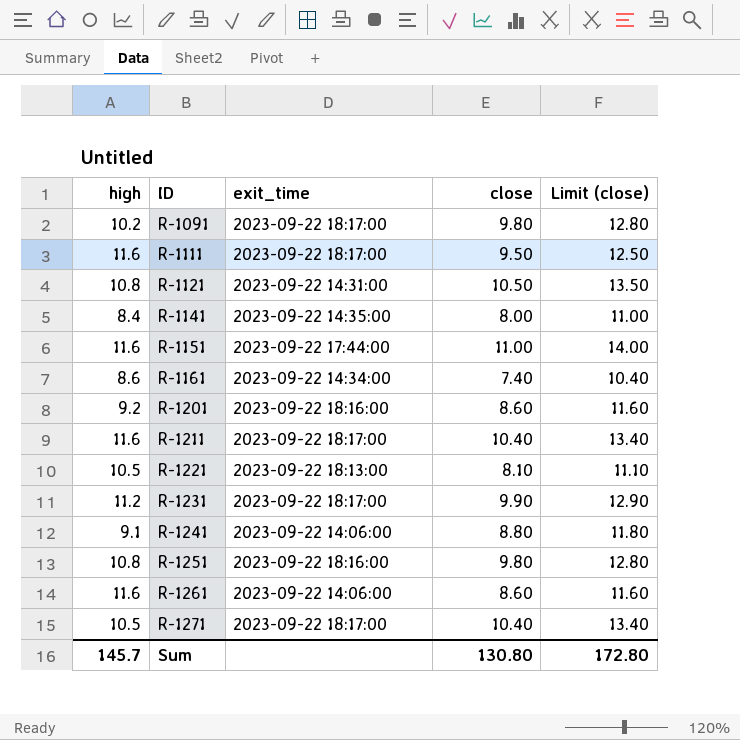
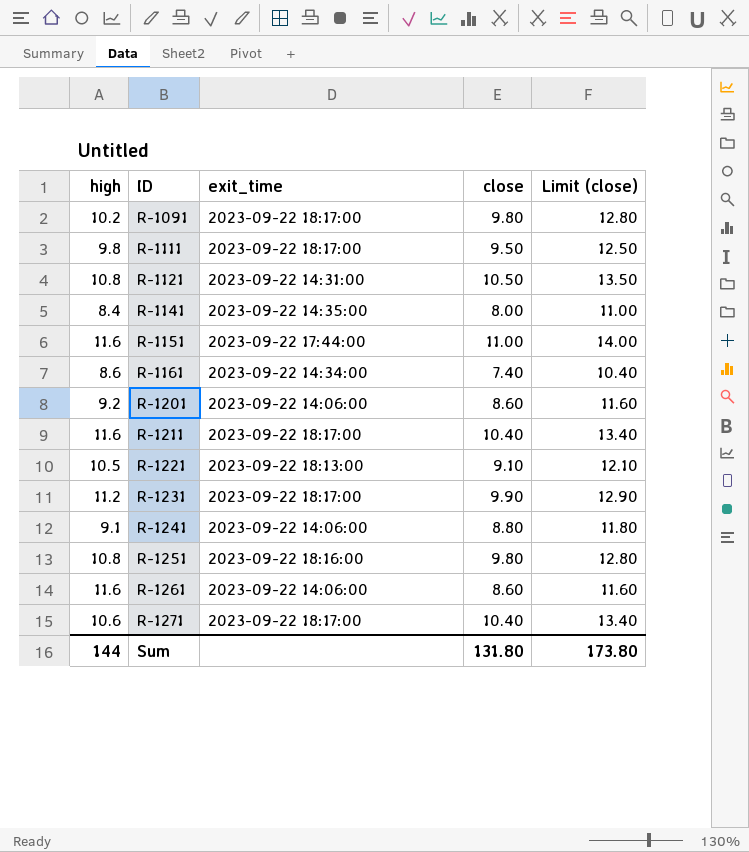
R-1111 | high: 11.6 -> 9.8
R-1201 | exit_time: 2023-09-22 18:16:00 -> 2023-09-22 14:06:00
R-1221 | close: 8.10 -> 9.10
R-1221 | Limit (close): 11.10 -> 12.10
R-1271 | high: 10.5 -> 10.6
Sum | high: 145.7 -> 144
Sum | close: 130.80 -> 131.80
Sum | Limit (close): 172.80 -> 173.80

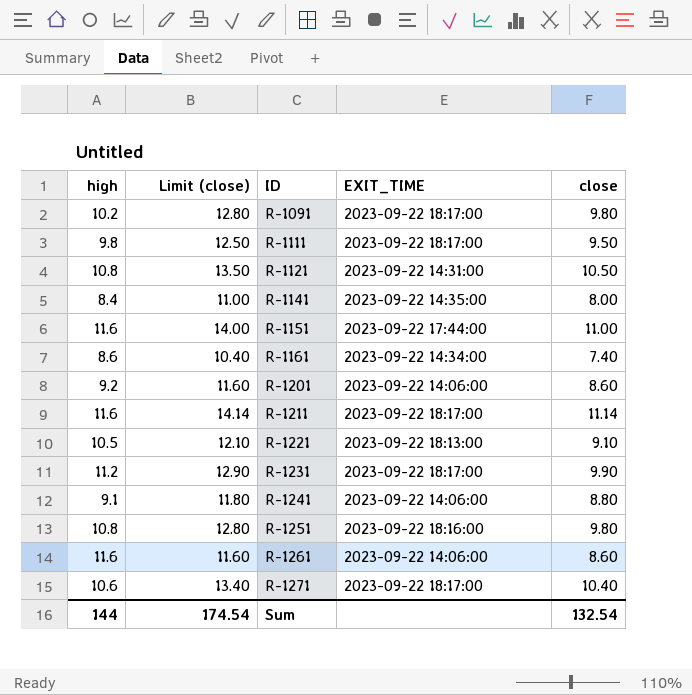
column Limit (close) | position: 5 -> 2
column name: exit_time -> EXIT_TIME
R-1211 | Limit (close): 13.40 -> 14.14
R-1211 | close: 10.40 -> 11.14
Sum | Limit (close): 173.80 -> 174.54
Sum | close: 131.80 -> 132.54

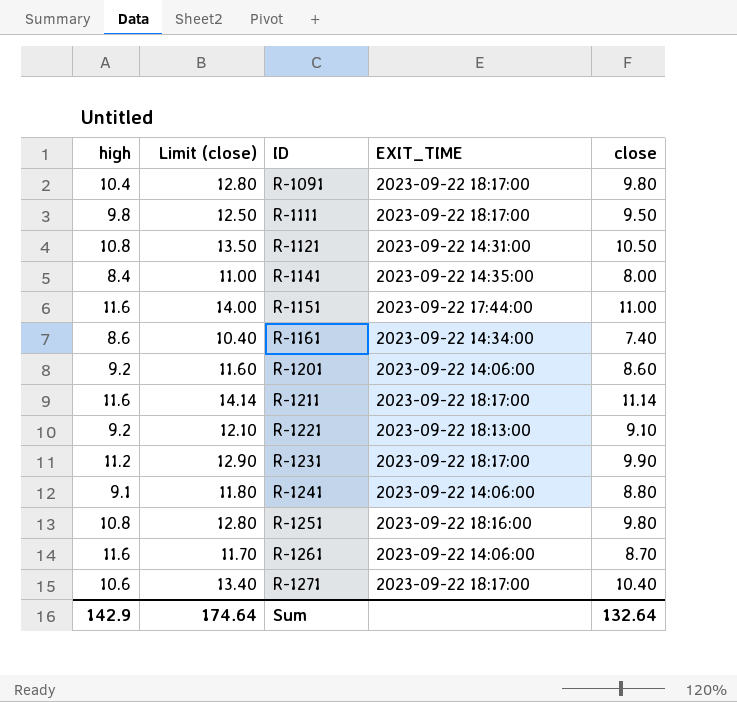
R-1091 | high: 10.2 -> 10.4
R-1221 | high: 10.5 -> 9.2
R-1261 | Limit (close): 11.60 -> 11.70
R-1261 | close: 8.60 -> 8.70
Sum | high: 144 -> 142.9
Sum | Limit (close): 174.54 -> 174.64
Sum | close: 132.54 -> 132.64

